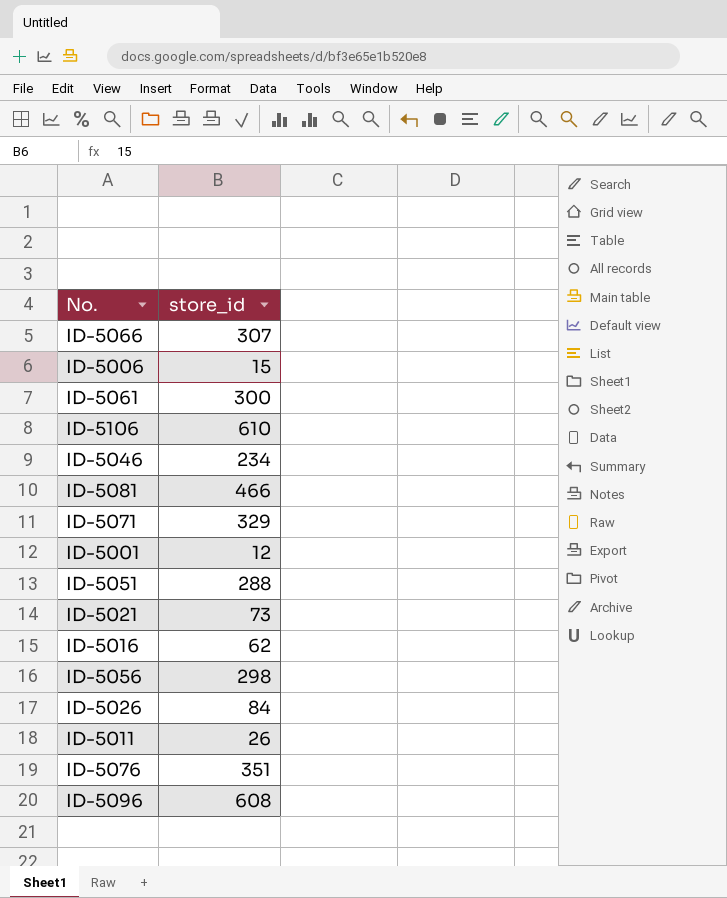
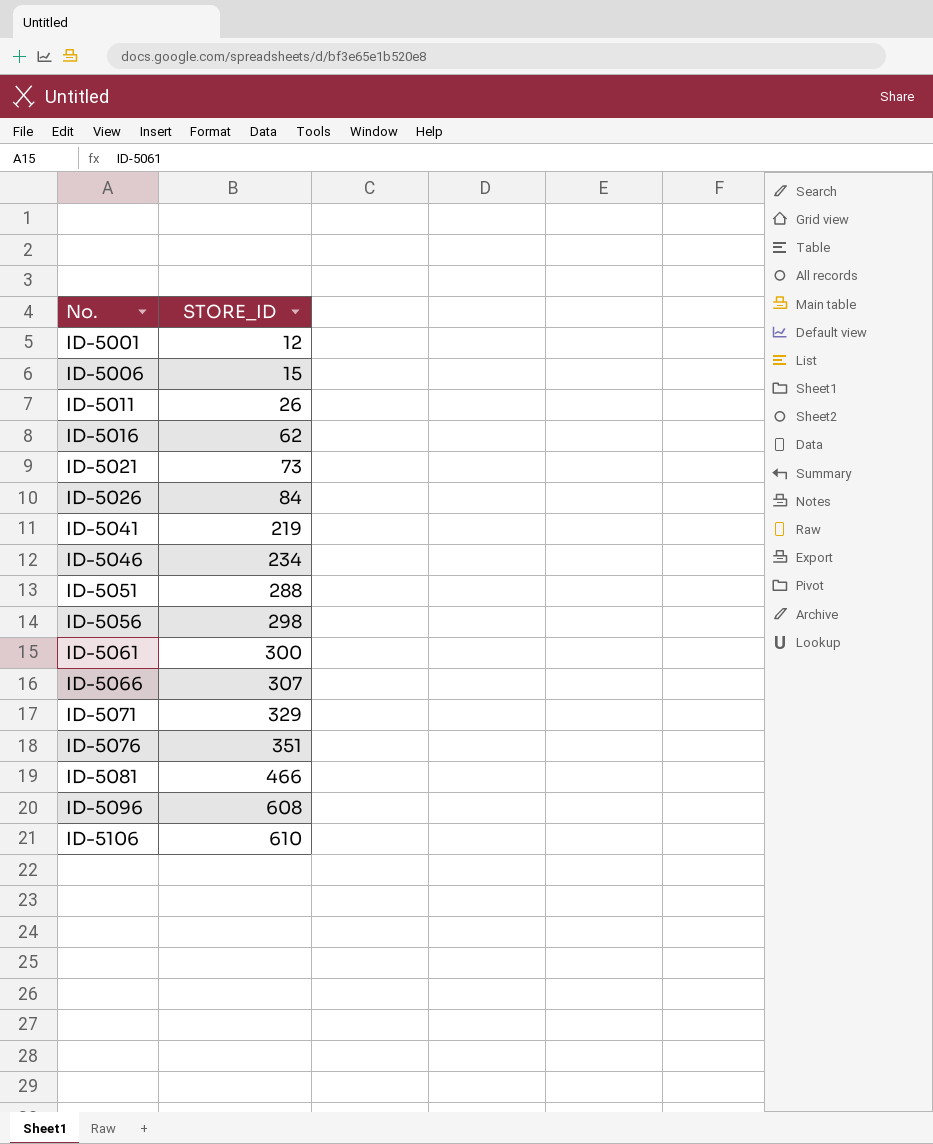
row order: none -> No. ascending
column name: store_id -> STORE_ID
row ID-5041: none -> 219

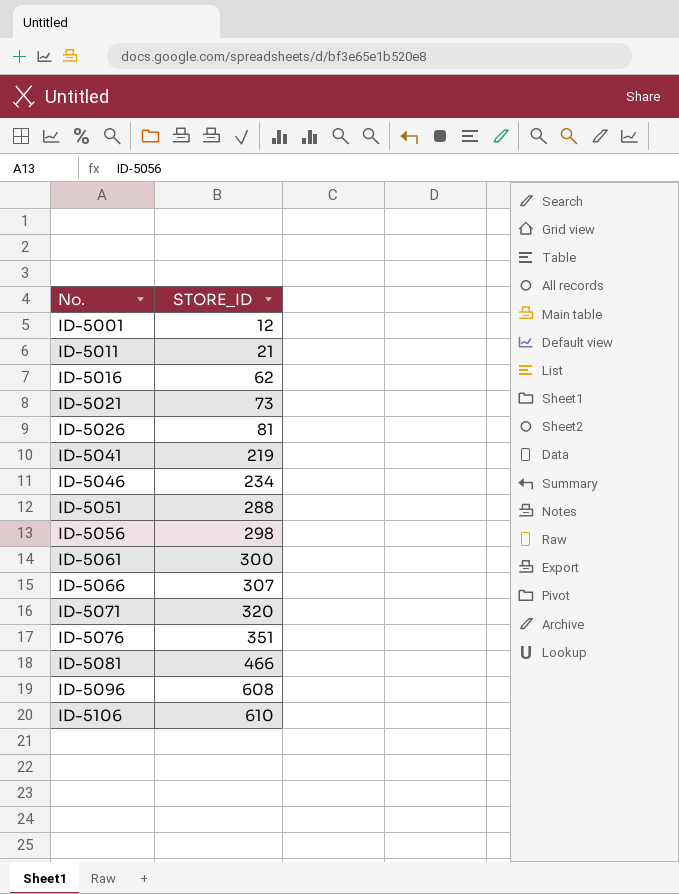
row ID-5006: 15 -> none
ID-5011 | STORE_ID: 26 -> 21
ID-5026 | STORE_ID: 84 -> 81
ID-5071 | STORE_ID: 329 -> 320

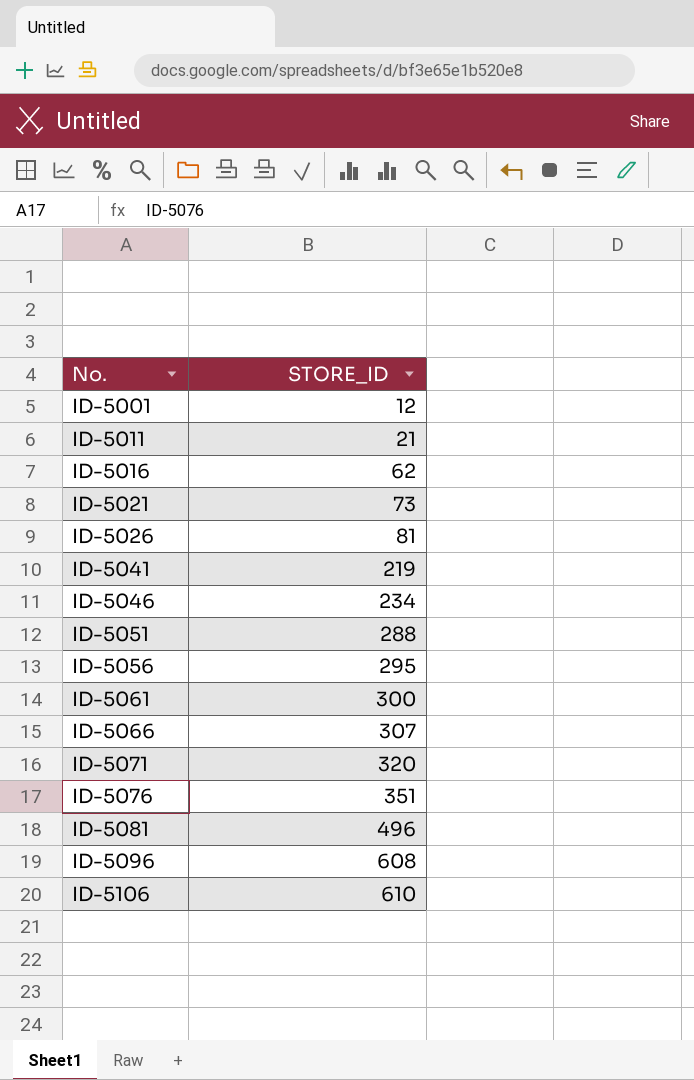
ID-5056 | STORE_ID: 298 -> 295
ID-5081 | STORE_ID: 466 -> 496

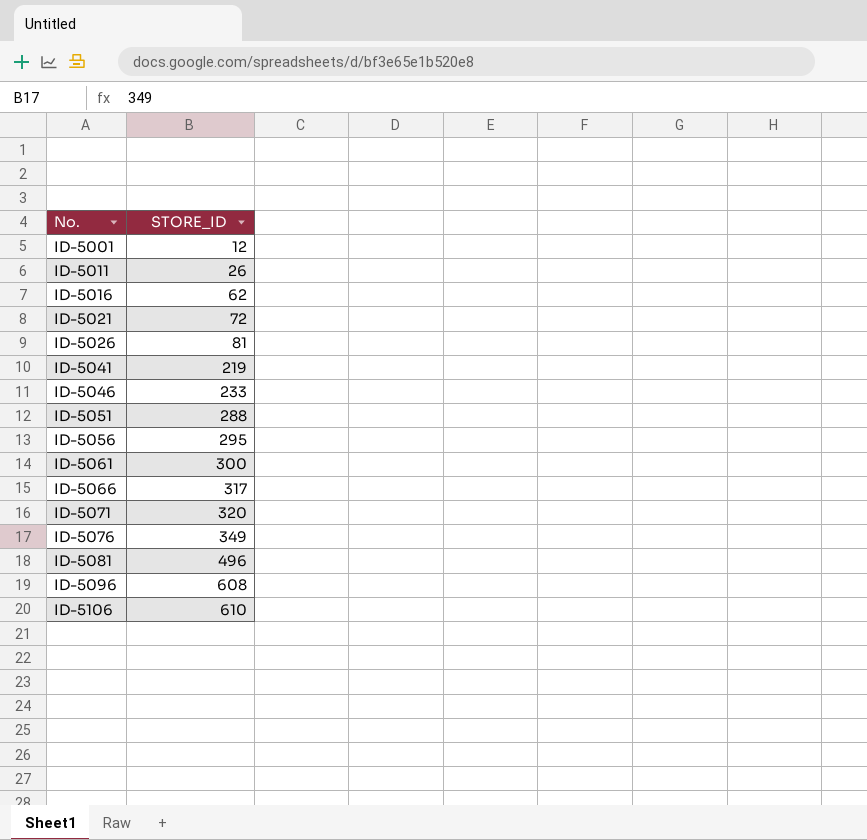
ID-5011 | STORE_ID: 21 -> 26
ID-5021 | STORE_ID: 73 -> 72
ID-5046 | STORE_ID: 234 -> 233
ID-5066 | STORE_ID: 307 -> 317
ID-5076 | STORE_ID: 351 -> 349

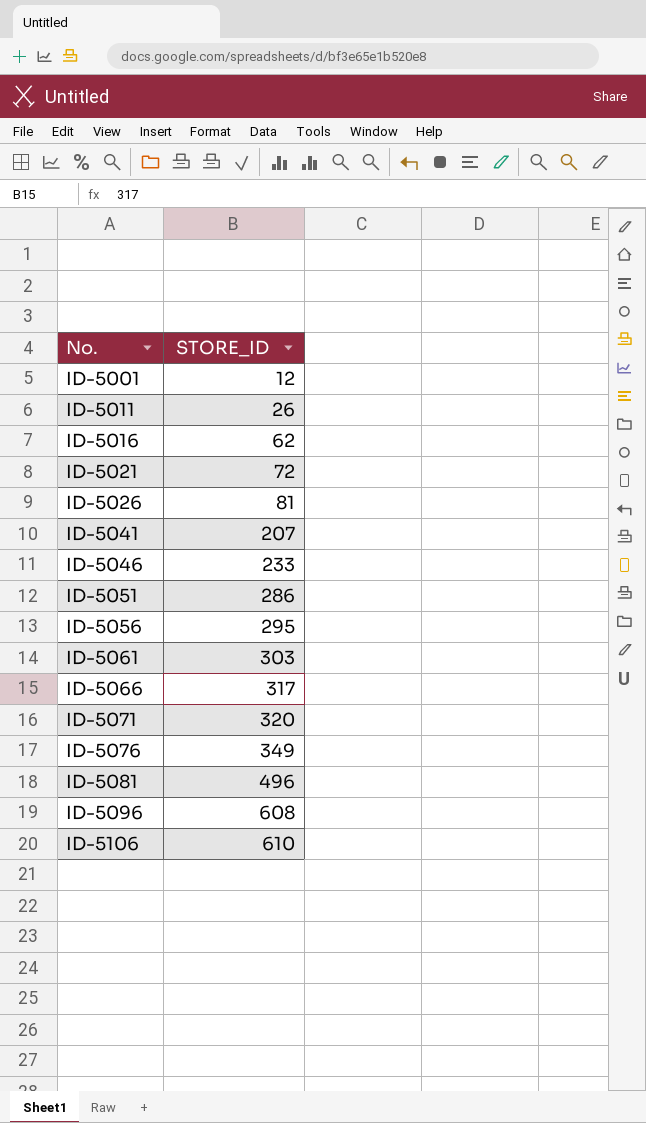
ID-5041 | STORE_ID: 219 -> 207
ID-5051 | STORE_ID: 288 -> 286
ID-5061 | STORE_ID: 300 -> 303

